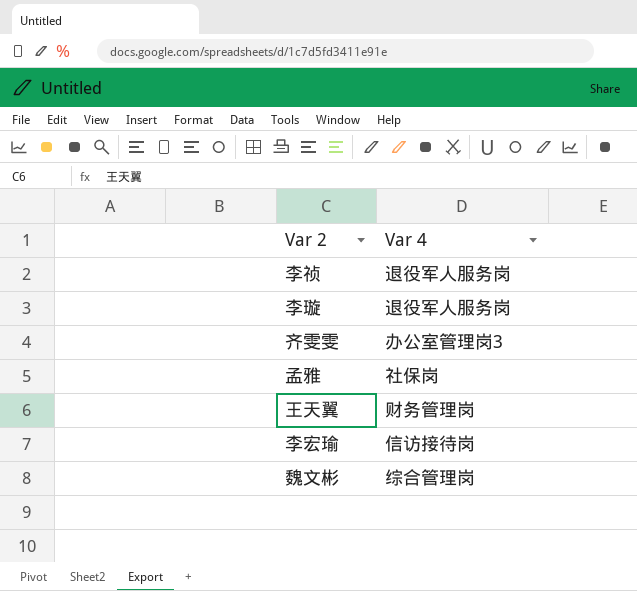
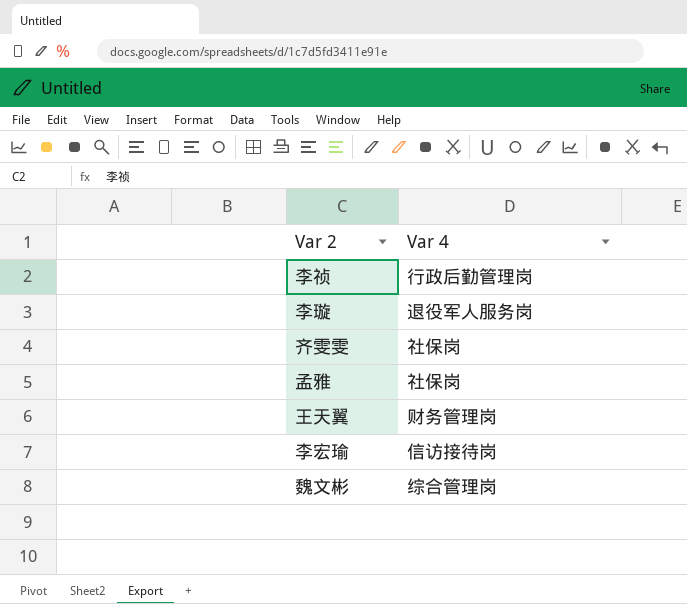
李祯 | Var 4: 退役军人服务岗 -> 行政后勤管理岗
齐雯雯 | Var 4: 办公室管理岗3 -> 社保岗

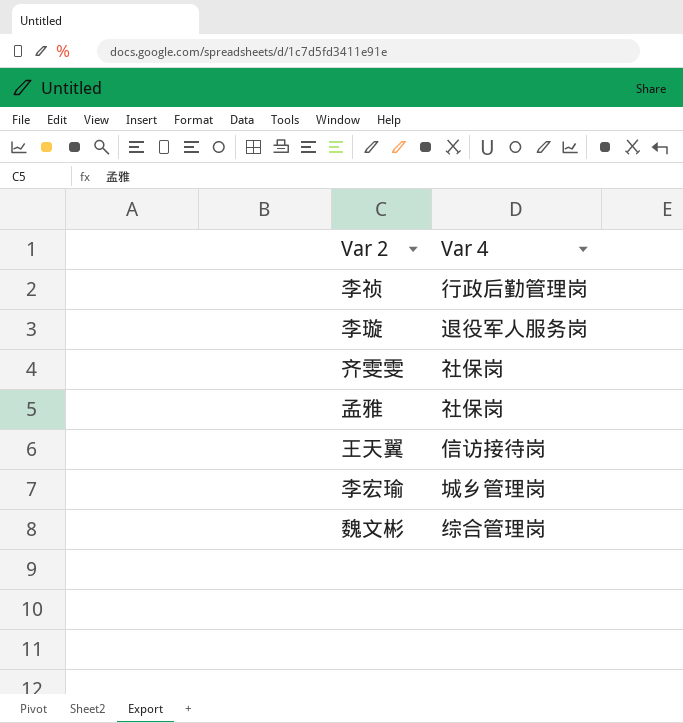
王天翼 | Var 4: 财务管理岗 -> 信访接待岗
李宏瑜 | Var 4: 信访接待岗 -> 城乡管理岗

